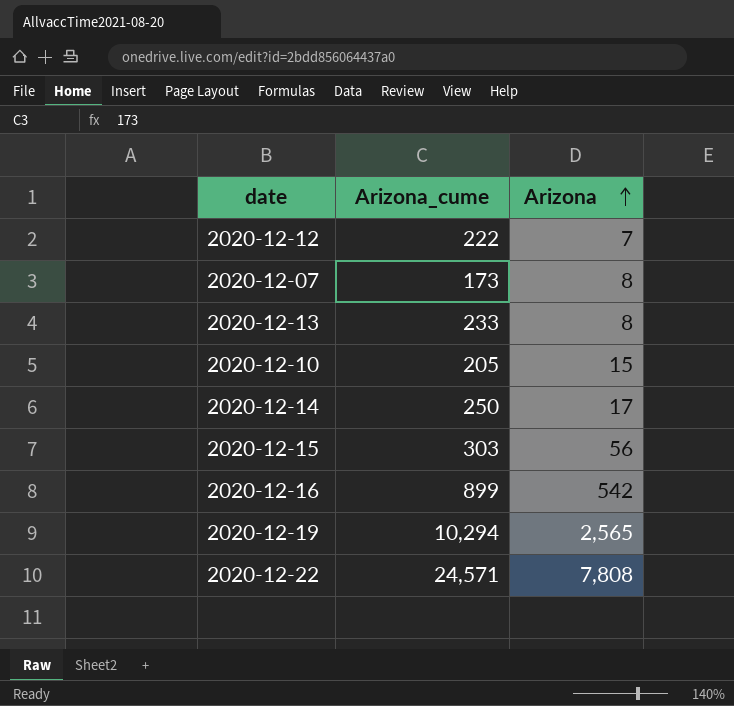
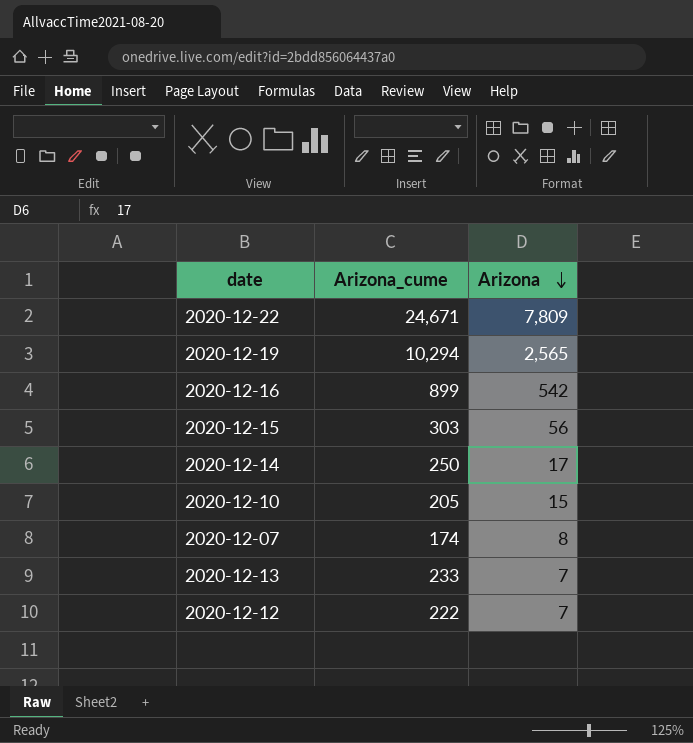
row order: Arizona ascending -> Arizona descending
2020-12-22 | Arizona_cume: 24,571 -> 24,671
2020-12-22 | Arizona: 7,808 -> 7,809
2020-12-07 | Arizona_cume: 173 -> 174
2020-12-13 | Arizona: 8 -> 7

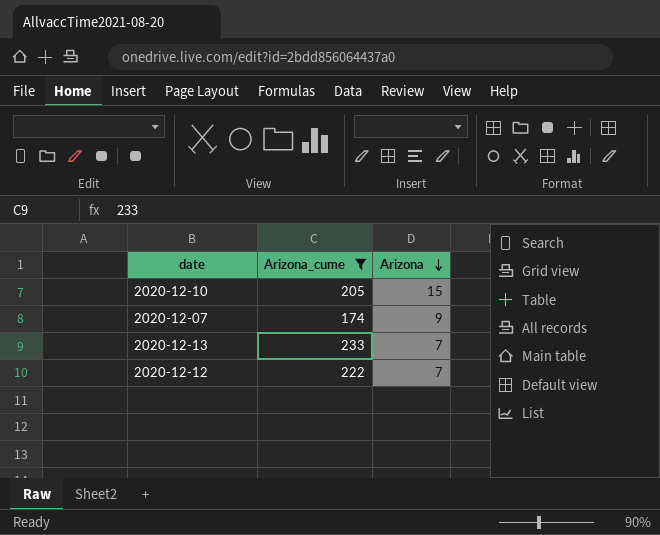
filter: none -> Arizona_cume <= 233
2020-12-07 | Arizona: 8 -> 9

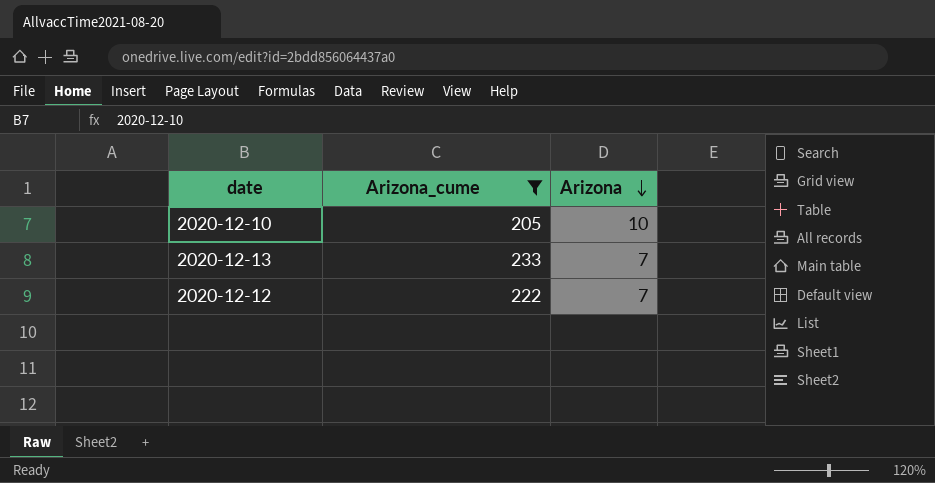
row 2020-12-07: 174 | 9 -> none
2020-12-10 | Arizona: 15 -> 10

